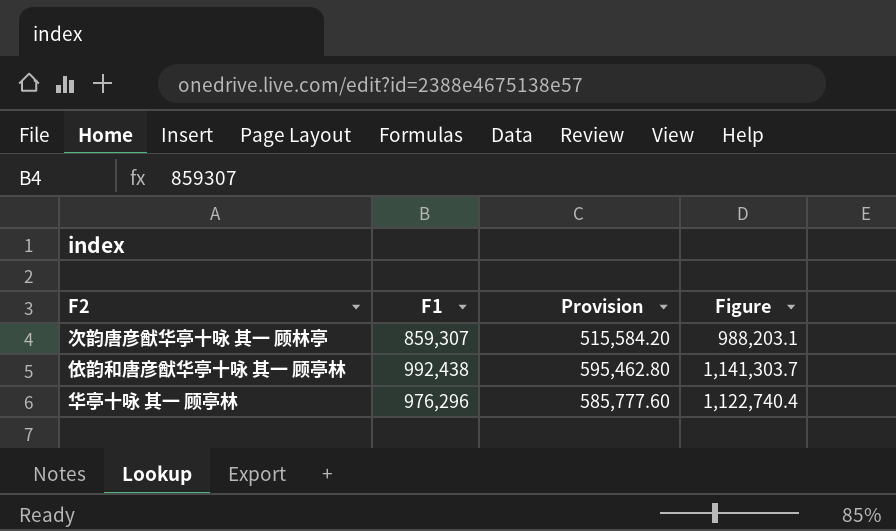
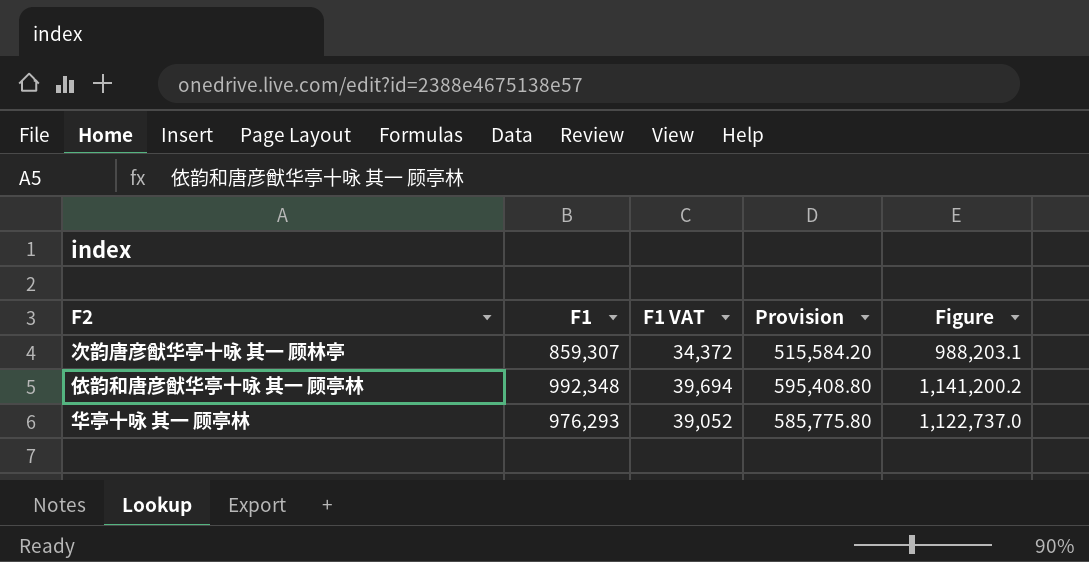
column F1 VAT | formula: none -> [F1] * 0.04
依韵和唐彦猷华亭十咏 其一 顾亭林 | F1: 992,438 -> 992,348
依韵和唐彦猷华亭十咏 其一 顾亭林 | Provision: 595,462.80 -> 595,408.80
依韵和唐彦猷华亭十咏 其一 顾亭林 | Figure: 1,141,303.7 -> 1,141,200.2
华亭十咏 其一 顾亭林 | F1: 976,296 -> 976,293
华亭十咏 其一 顾亭林 | Provision: 585,777.60 -> 585,775.80
华亭十咏 其一 顾亭林 | Figure: 1,122,740.4 -> 1,122,737.0

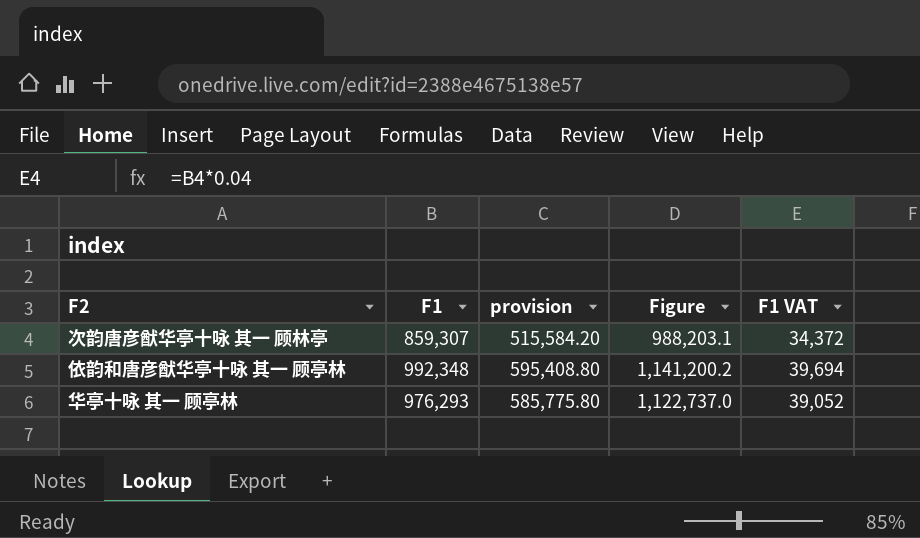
column name: Provision -> provision
column F1 VAT | position: 3 -> 5

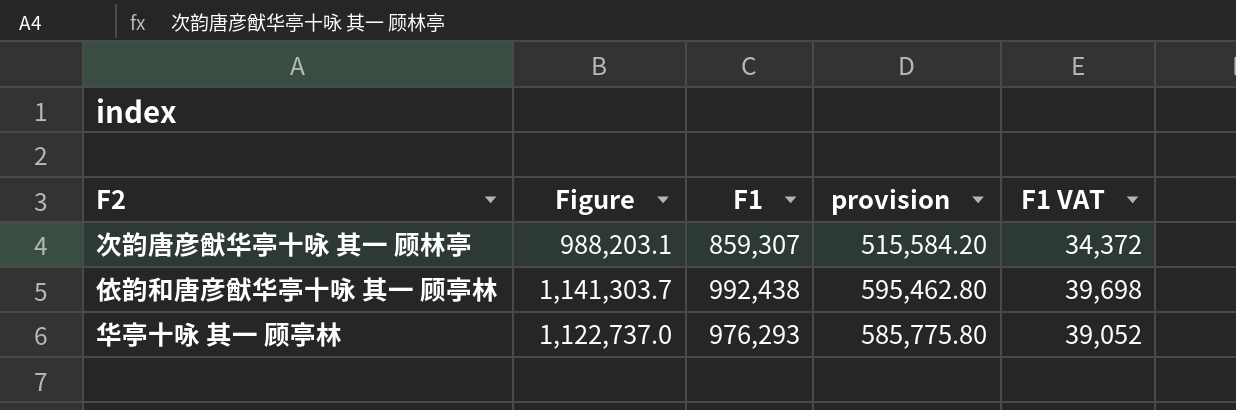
column Figure | position: 4 -> 2
依韵和唐彦猷华亭十咏 其一 顾亭林 | Figure: 1,141,200.2 -> 1,141,303.7
依韵和唐彦猷华亭十咏 其一 顾亭林 | F1: 992,348 -> 992,438
依韵和唐彦猷华亭十咏 其一 顾亭林 | provision: 595,408.80 -> 595,462.80
依韵和唐彦猷华亭十咏 其一 顾亭林 | F1 VAT: 39,694 -> 39,698

